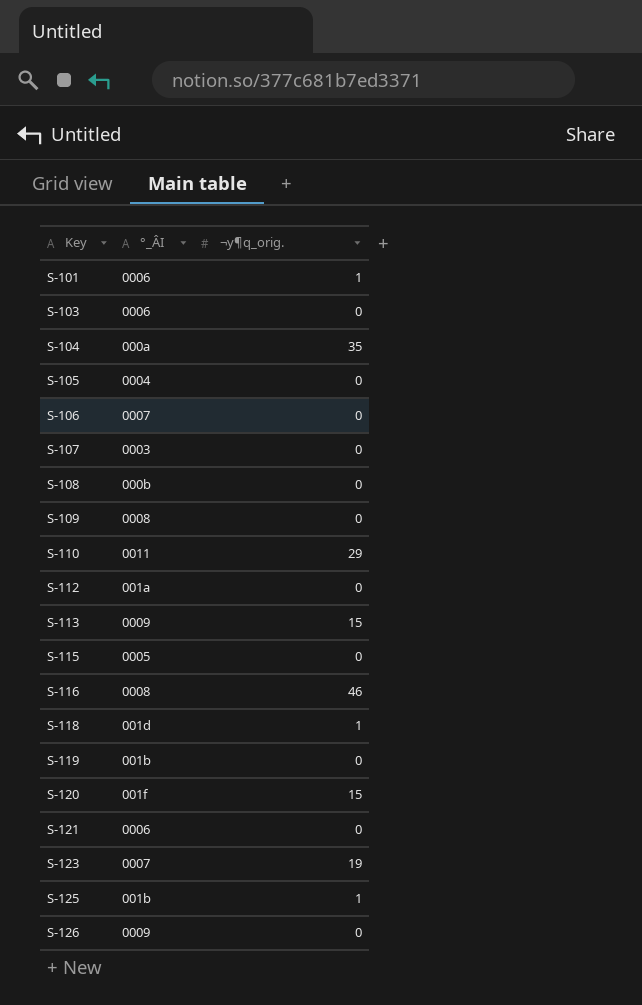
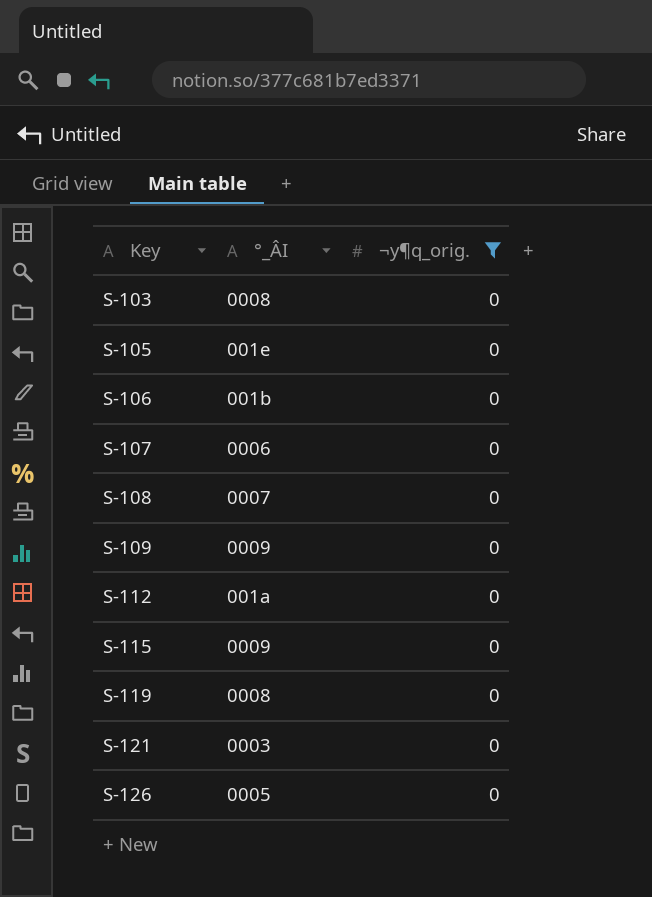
filter: none -> ¬y¶q_orig. = 0
S-103 | °_ÂI: 0006 -> 0008
S-105 | °_ÂI: 0004 -> 001e
S-106 | °_ÂI: 0007 -> 001b
S-107 | °_ÂI: 0003 -> 0006
S-108 | °_ÂI: 000b -> 0007
S-109 | °_ÂI: 0008 -> 0009
S-115 | °_ÂI: 0005 -> 0009
S-119 | °_ÂI: 001b -> 0008
S-121 | °_ÂI: 0006 -> 0003
S-126 | °_ÂI: 0009 -> 0005

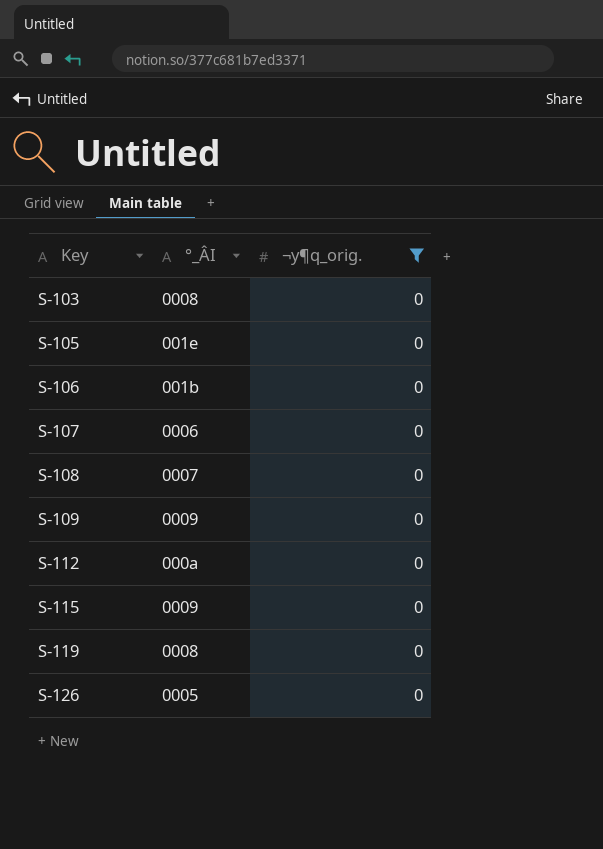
row S-121: 0003 | 0 -> none
S-112 | °_ÂI: 001a -> 000a

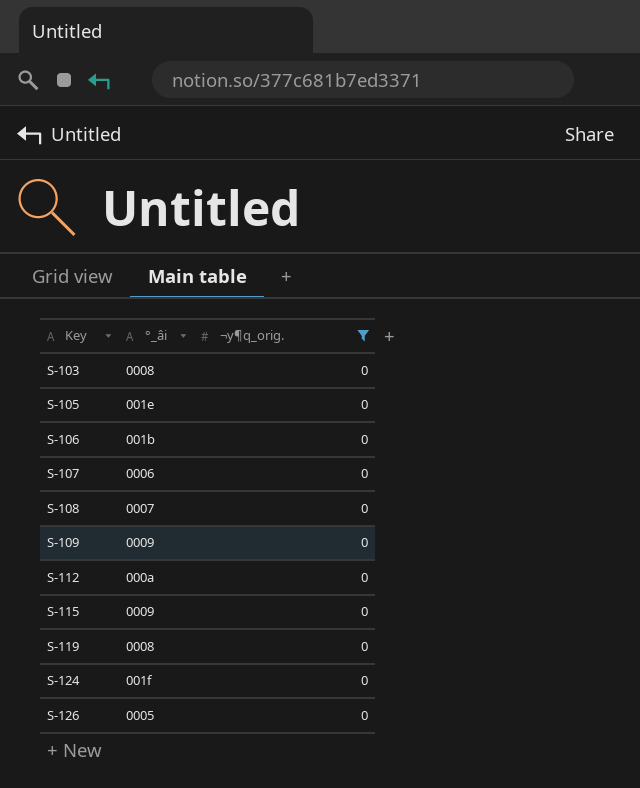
column name: °_ÂI -> °_âi
row S-124: none -> 001f | 0

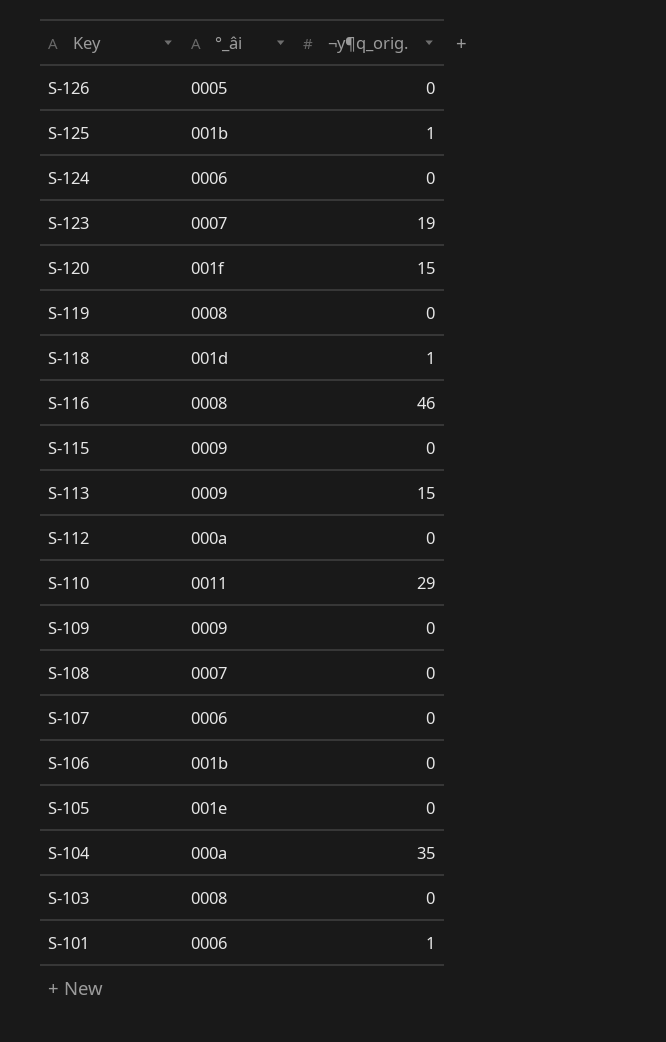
filter: ¬y¶q_orig. = 0 -> none
row order: Key ascending -> Key descending
S-124 | °_âi: 001f -> 0006

